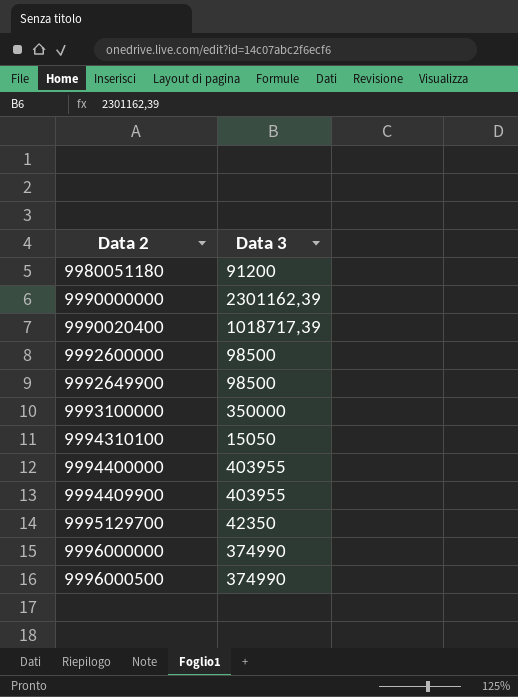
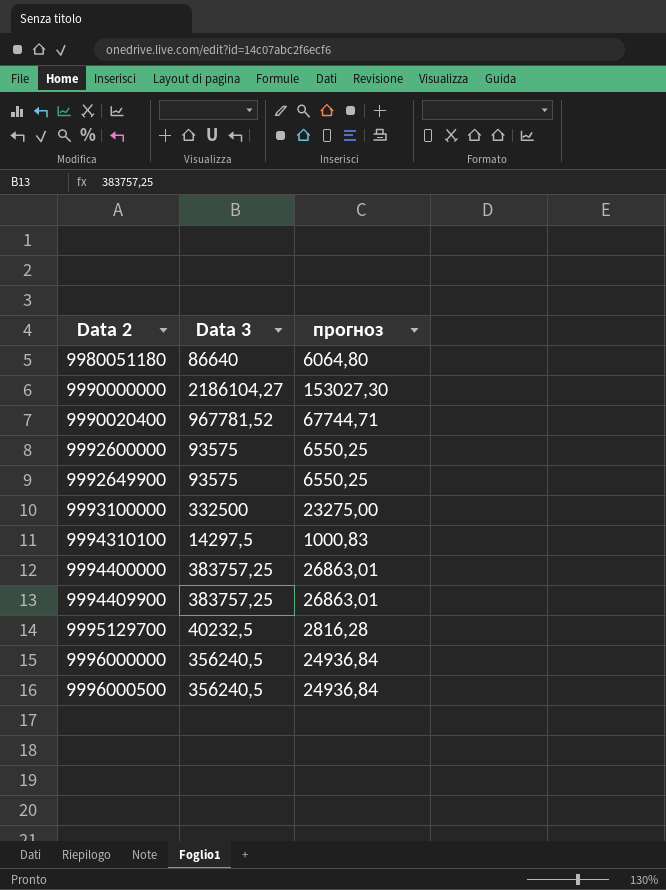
column прогноз | formula: none -> [Data 3] * 0,07
9980051180 | Data 3: 91200 -> 86640
9990000000 | Data 3: 2301162,39 -> 2186104,27
9990020400 | Data 3: 1018717,39 -> 967781,52
9992600000 | Data 3: 98500 -> 93575
9992649900 | Data 3: 98500 -> 93575
9993100000 | Data 3: 350000 -> 332500
9994310100 | Data 3: 15050 -> 14297,5
9994400000 | Data 3: 403955 -> 383757,25
9994409900 | Data 3: 403955 -> 383757,25
9995129700 | Data 3: 42350 -> 40232,5
9996000000 | Data 3: 374990 -> 356240,5
9996000500 | Data 3: 374990 -> 356240,5

